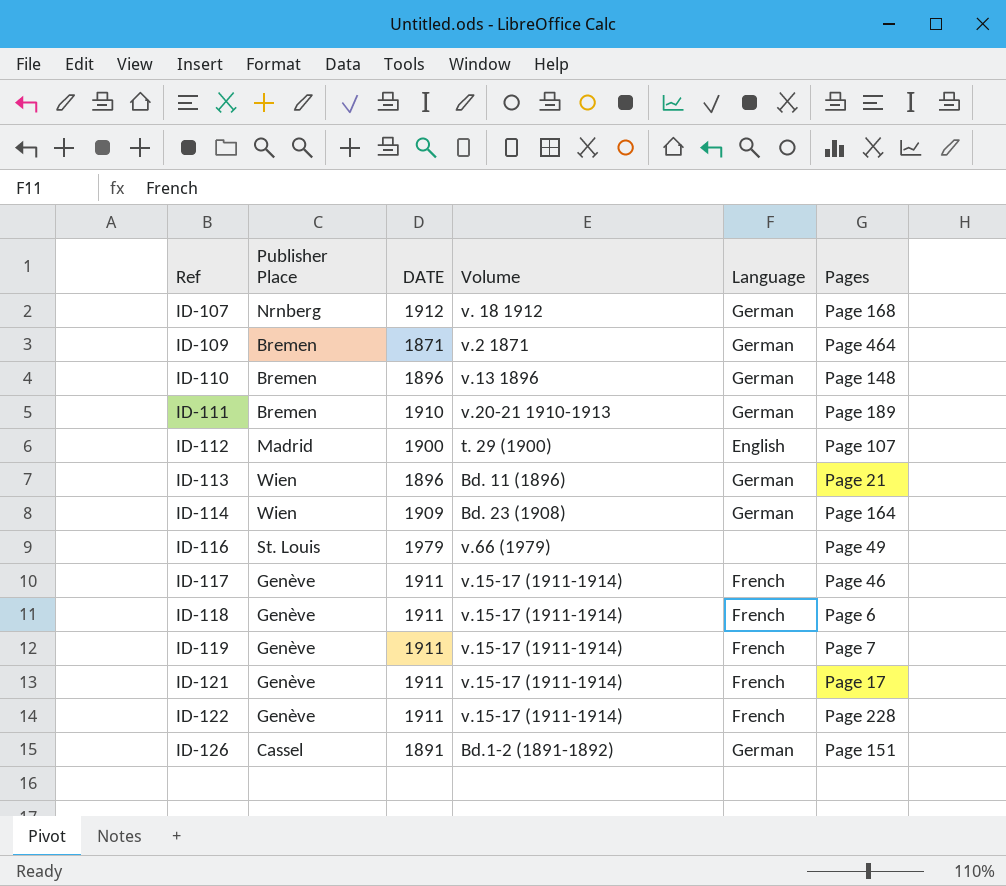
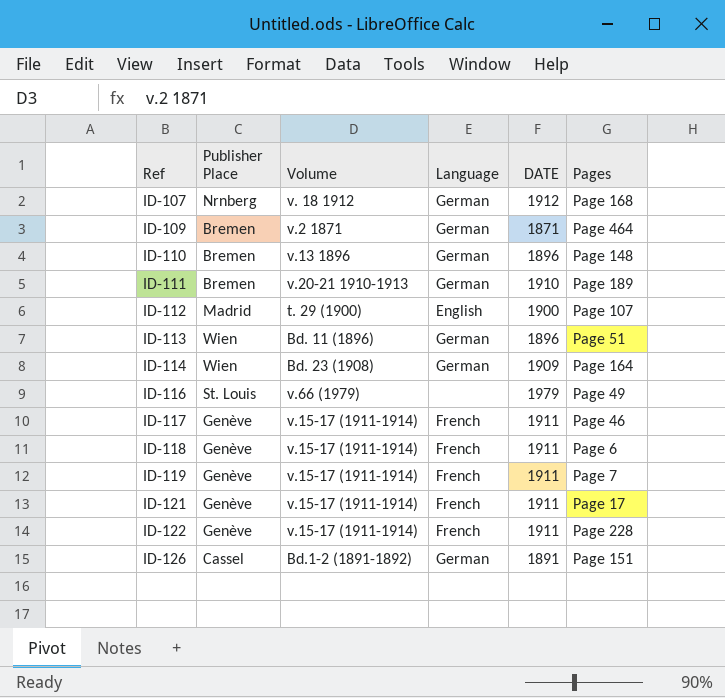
column DATE | position: 3 -> 5
ID-113 | Pages: Page 21 -> Page 51

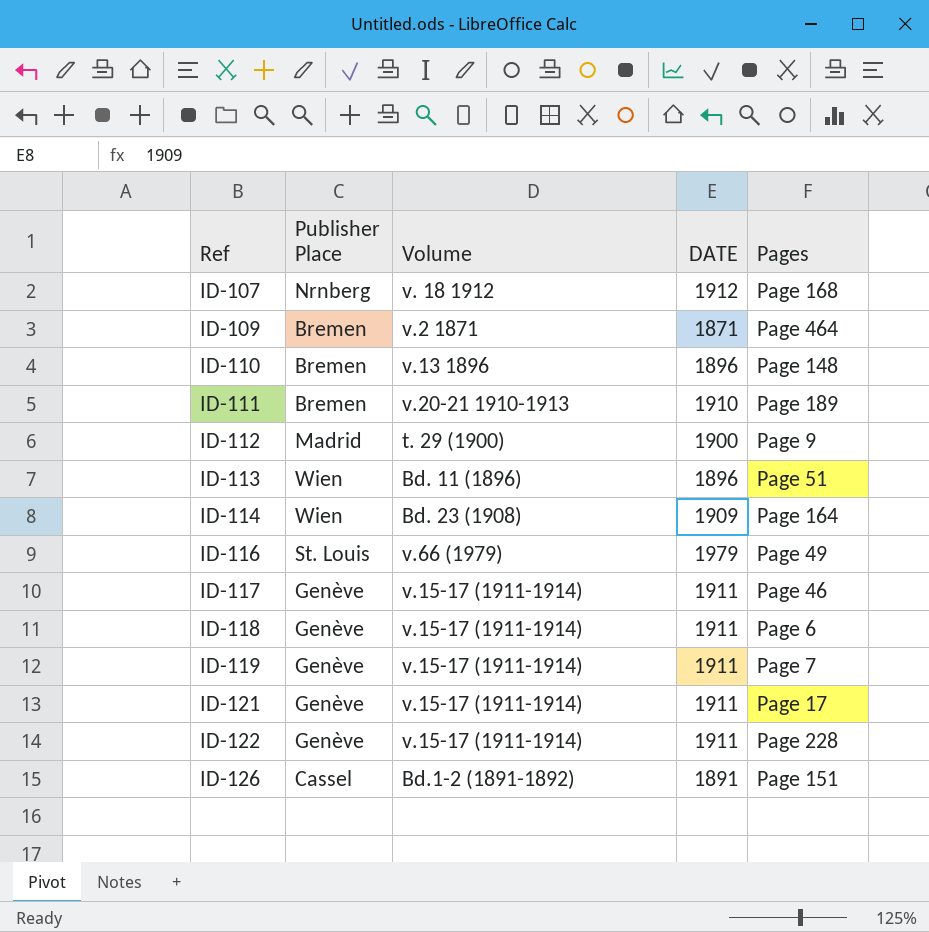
column Language | position: 4 -> none
ID-112 | Pages: Page 107 -> Page 9

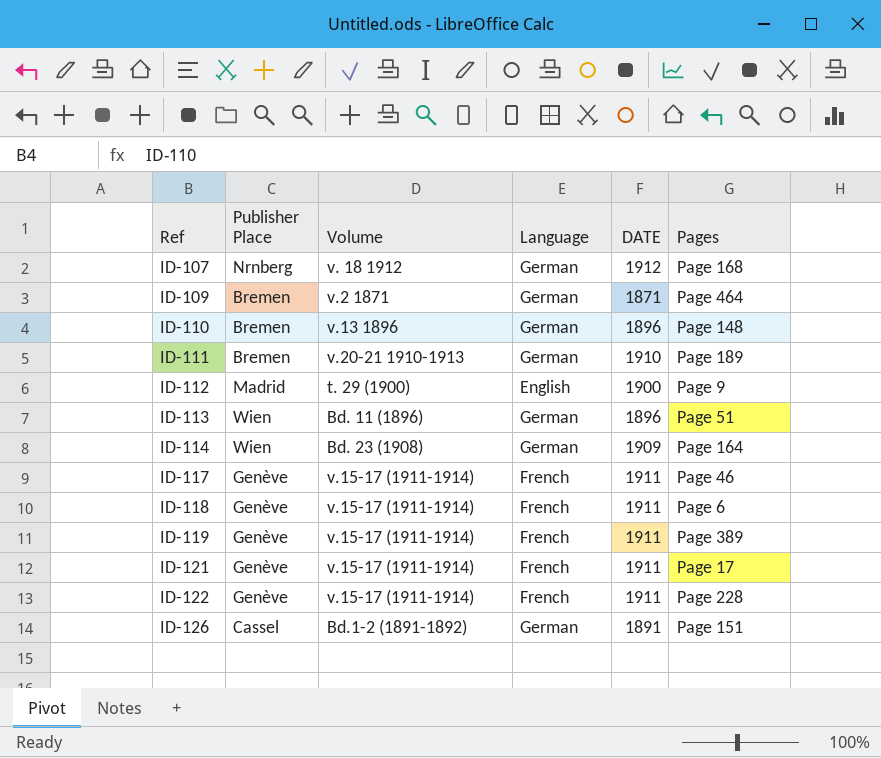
column Language | position: none -> 4
row ID-116: St. Louis | v.66 (1979) | 1979 | Page 49 -> none
ID-119 | Pages: Page 7 -> Page 389

